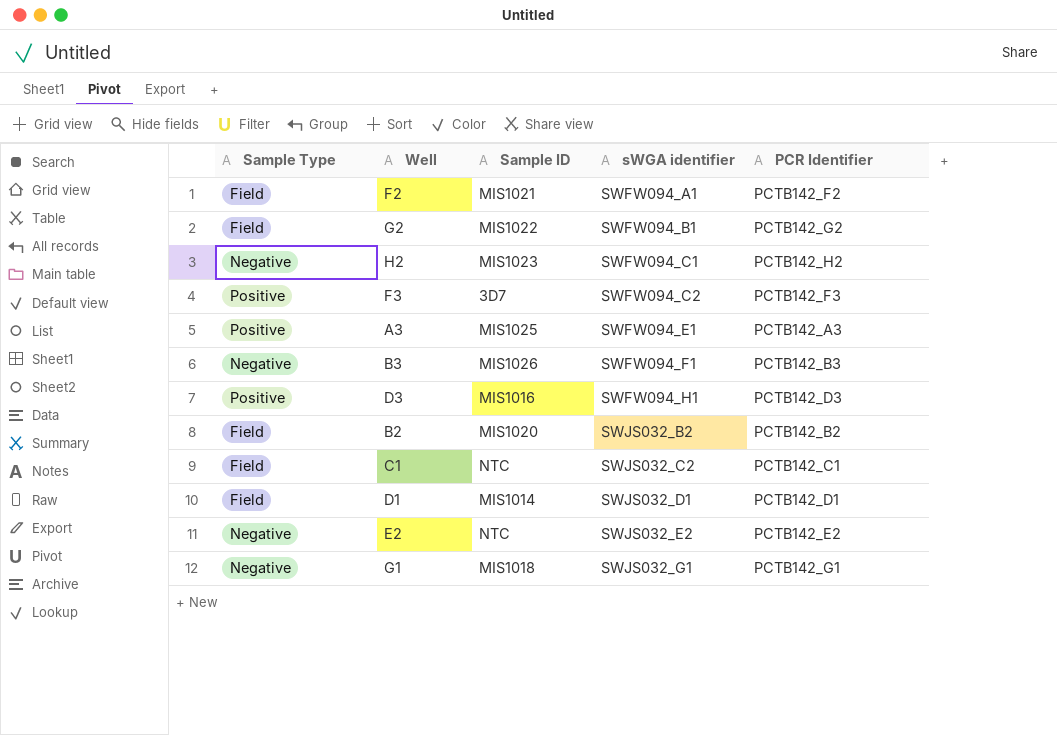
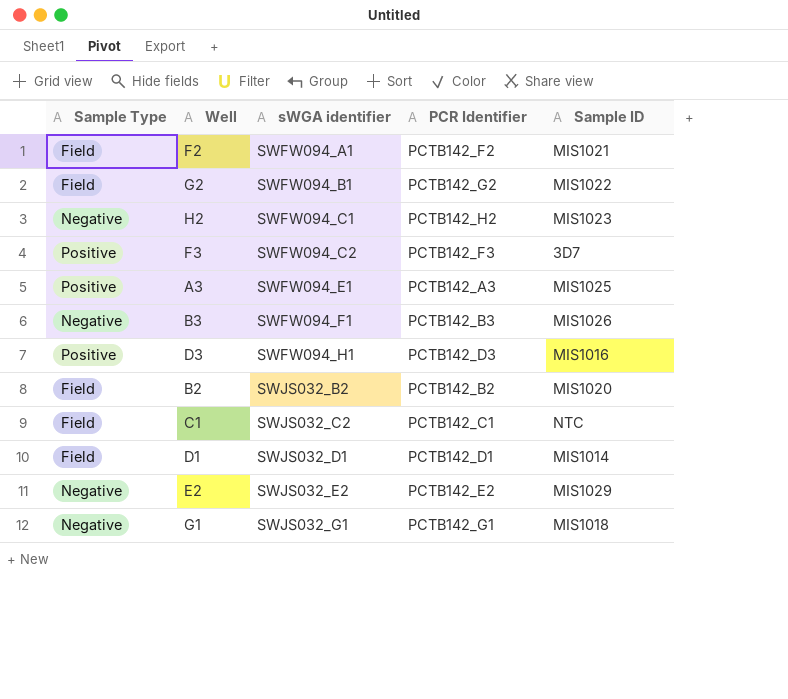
column Sample ID | position: 3 -> 5
E2 | Sample ID: NTC -> MIS1029

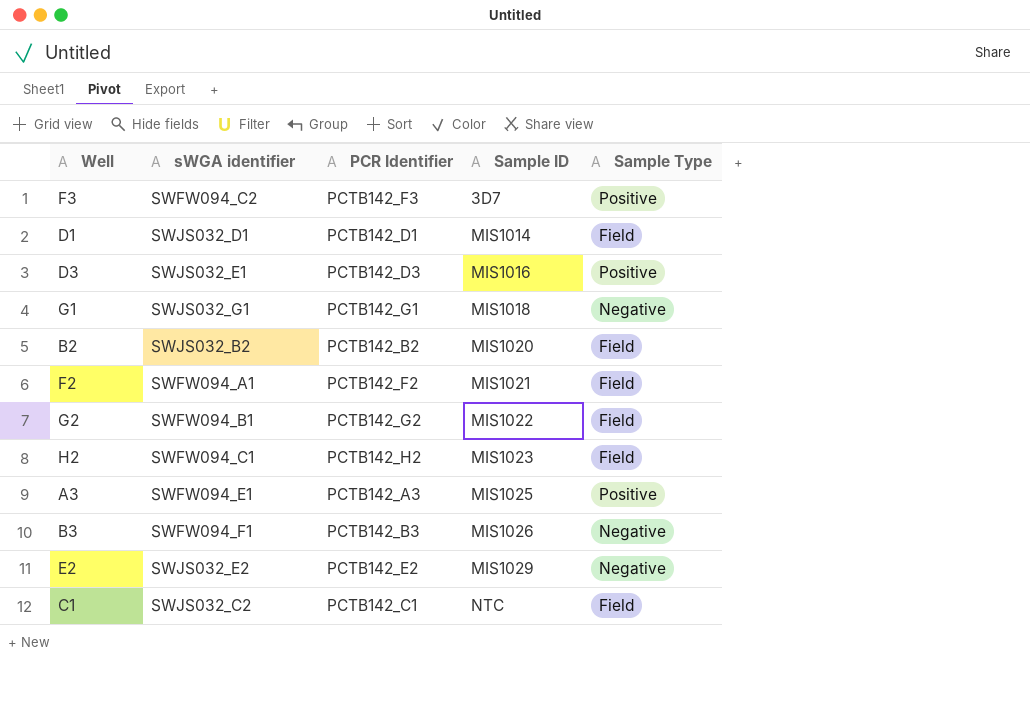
row order: sWGA identifier ascending -> Sample ID ascending
column Sample Type | position: 1 -> 5
D3 | sWGA identifier: SWFW094_H1 -> SWJS032_E1
H2 | Sample Type: Negative -> Field

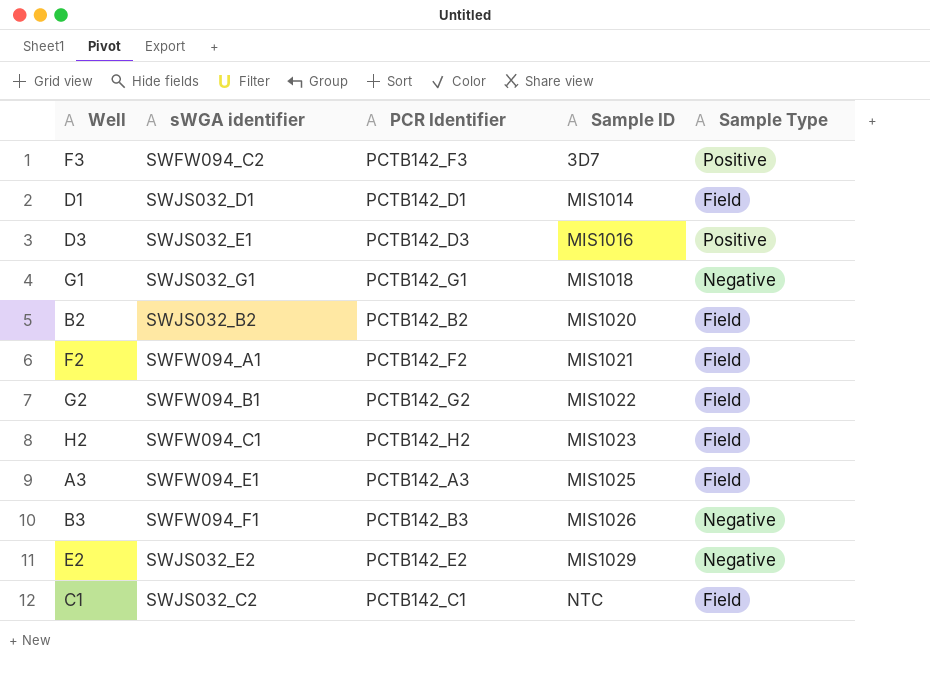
A3 | Sample Type: Positive -> Field

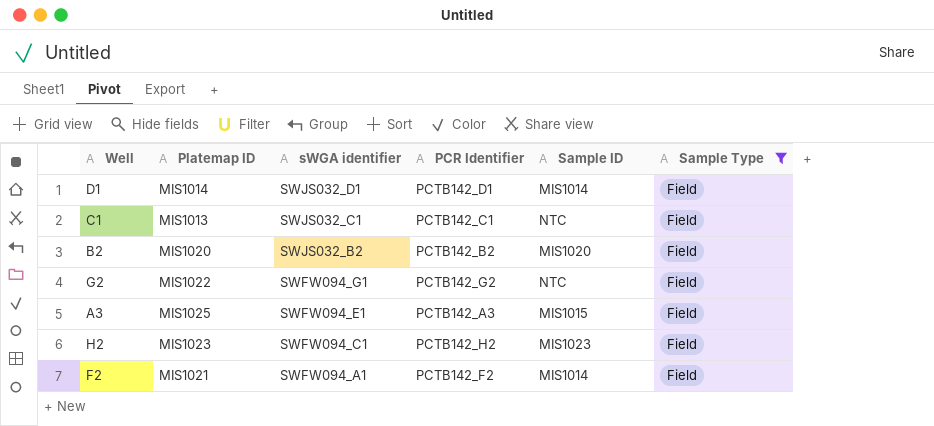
filter: none -> Sample Type = Field
row order: Sample ID ascending -> sWGA identifier descending
column Platemap ID | position: none -> 2
C1 | sWGA identifier: SWJS032_C2 -> SWJS032_C1
G2 | sWGA identifier: SWFW094_B1 -> SWFW094_G1
G2 | Sample ID: MIS1022 -> NTC
A3 | Sample ID: MIS1025 -> MIS1015
F2 | Sample ID: MIS1021 -> MIS1014

